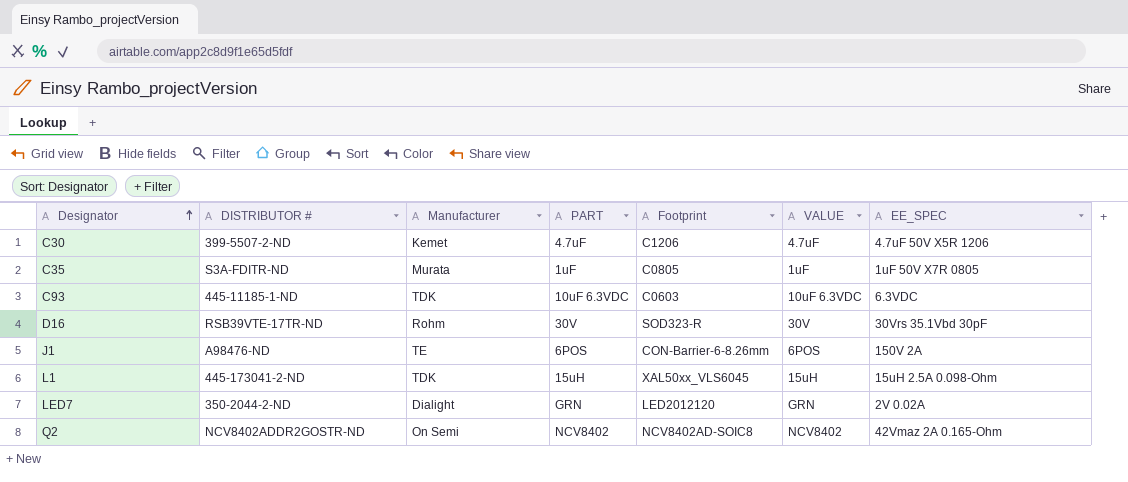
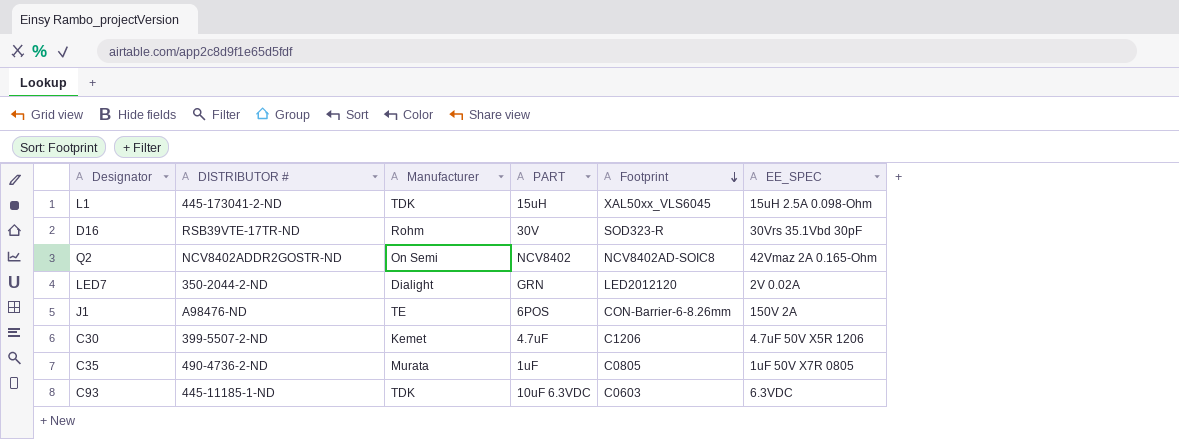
row order: Designator ascending -> Footprint descending
column VALUE | position: 6 -> none
C35 | DISTRIBUTOR #: S3A-FDITR-ND -> 490-4736-2-ND

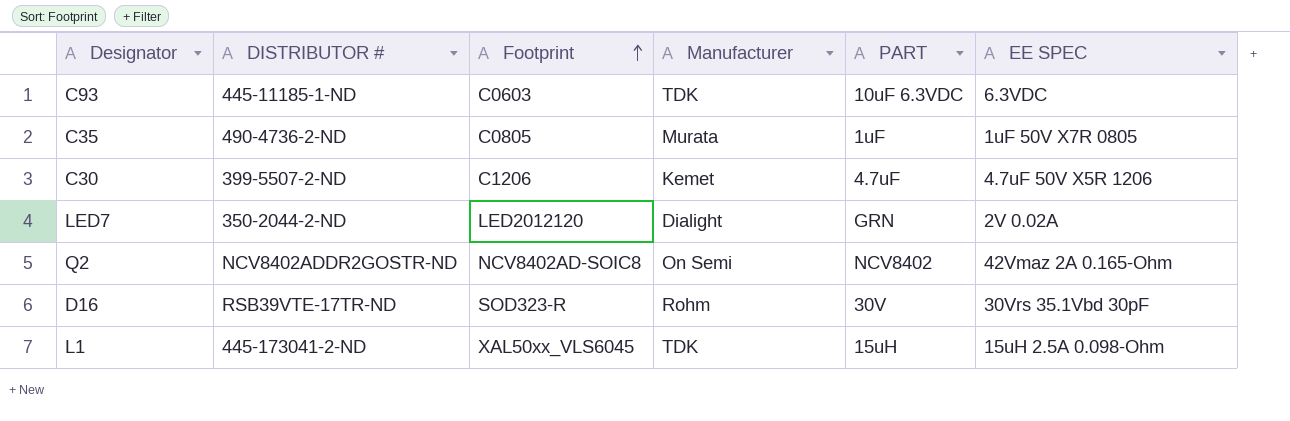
row order: Footprint descending -> Footprint ascending
column Footprint | position: 5 -> 3
column name: EE_SPEC -> EE SPEC
row J1: A98476-ND | TE | 6POS | CON-Barrier-6-8.26mm | 150V 2A -> none

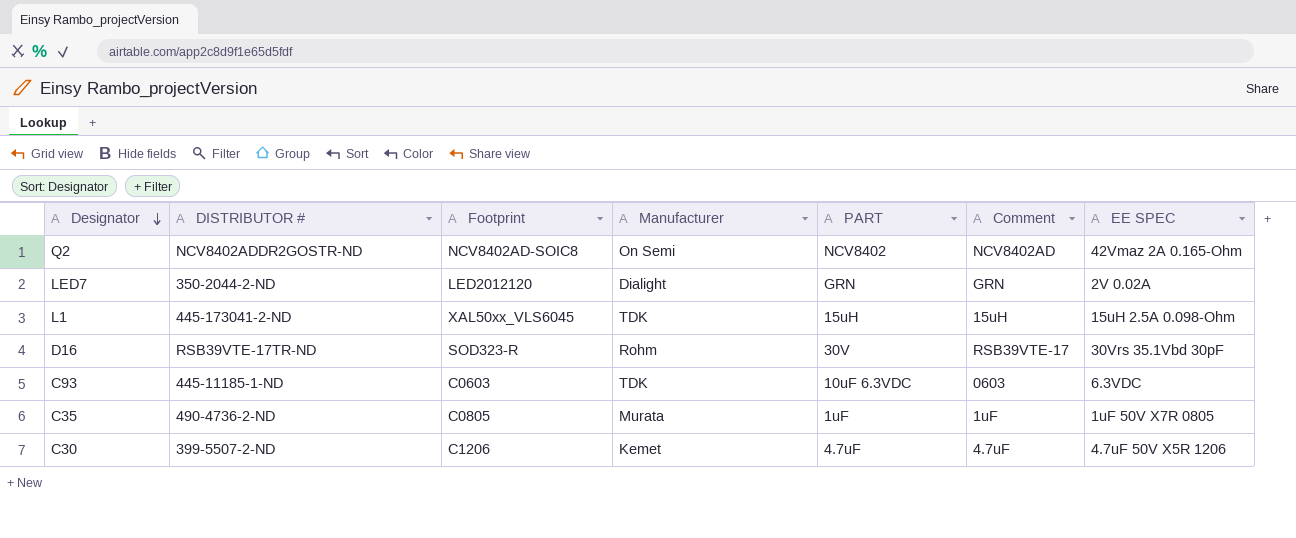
row order: Footprint ascending -> Designator descending
column Comment | position: none -> 6

